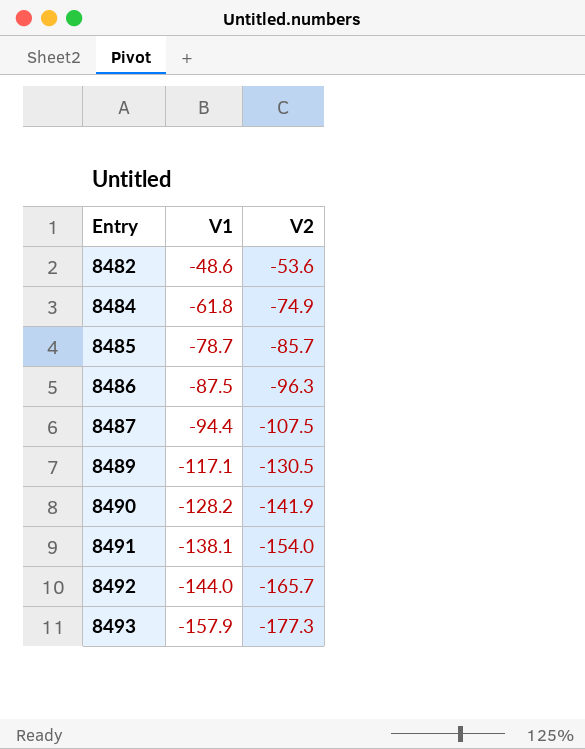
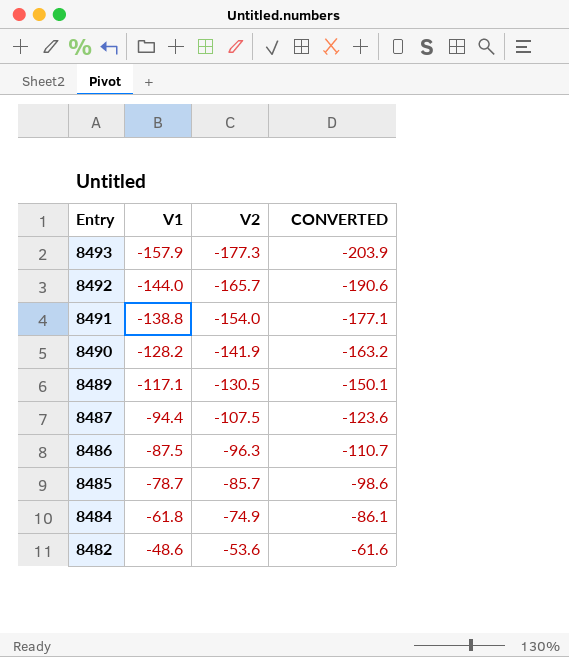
row order: Entry ascending -> Entry descending
column CONVERTED | formula: none -> [V2] * 1.15
8491 | V1: -138.1 -> -138.8

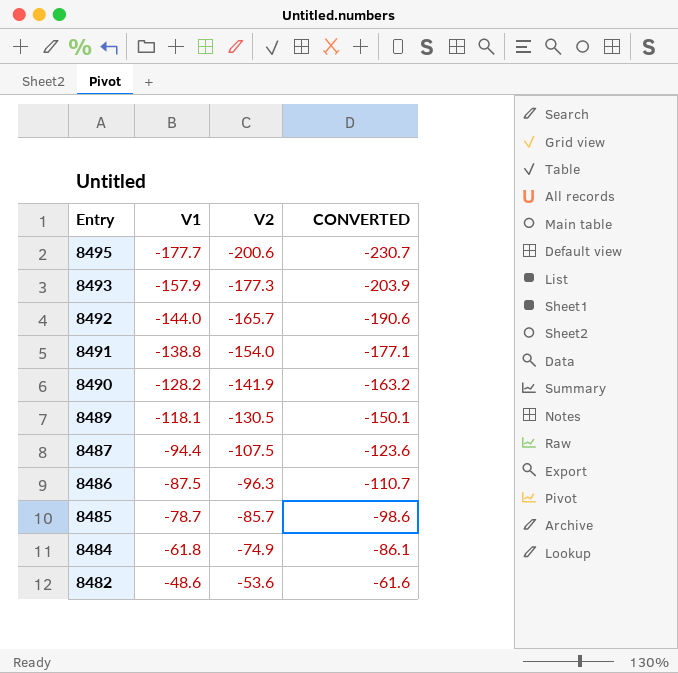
row 8495: none -> -177.7 | -200.6 | -230.7
8489 | V1: -117.1 -> -118.1

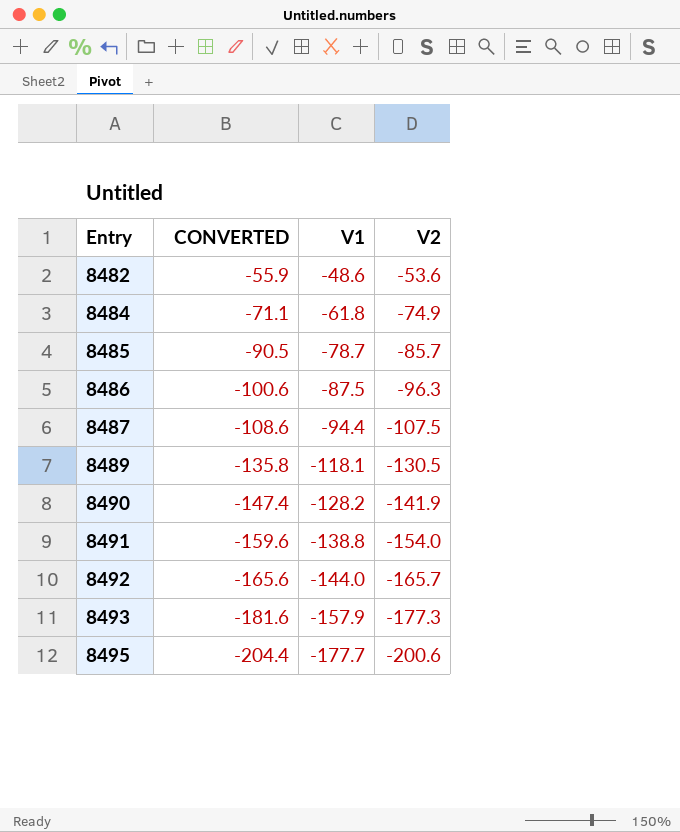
row order: Entry descending -> Entry ascending
column CONVERTED | formula: [V2] * 1.15 -> [V1] * 1.15
column CONVERTED | position: 4 -> 2

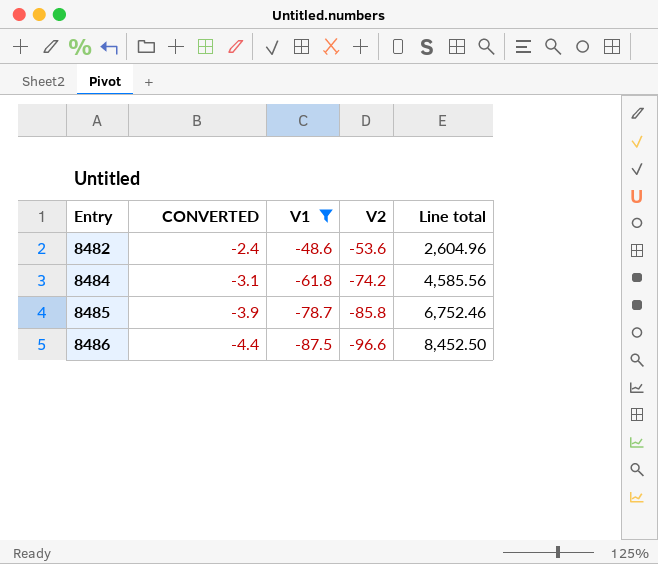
filter: none -> V1 >= -87.5
column CONVERTED | formula: [V1] * 1.15 -> [V1] * 0.05
column Line total | formula: none -> [V1] * [V2]
8484 | V2: -74.9 -> -74.2
8485 | V2: -85.7 -> -85.8
8486 | V2: -96.3 -> -96.6

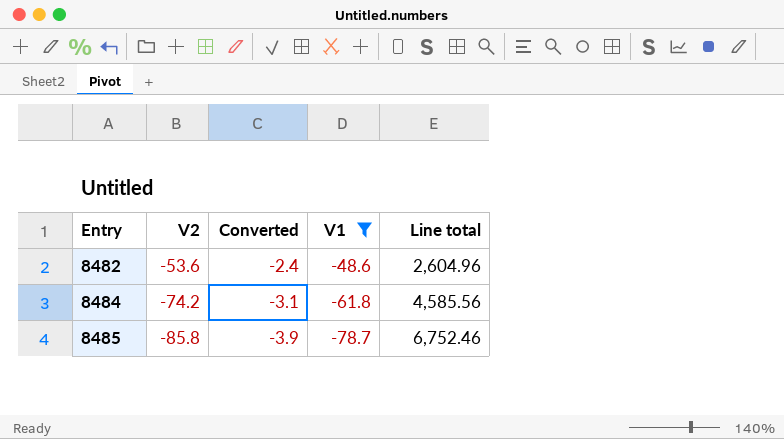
column V2 | position: 4 -> 2
column name: CONVERTED -> Converted
row 8486: -4.4 | -87.5 | -96.6 | 8,452.50 -> none

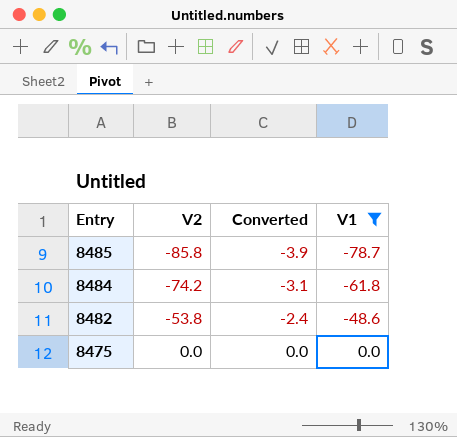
row order: Entry ascending -> Entry descending
column Line total | formula: [V2] * [V1] -> none
8482 | V2: -53.6 -> -53.8
row 8475: none -> 0.0 | 0.0 | 0.0

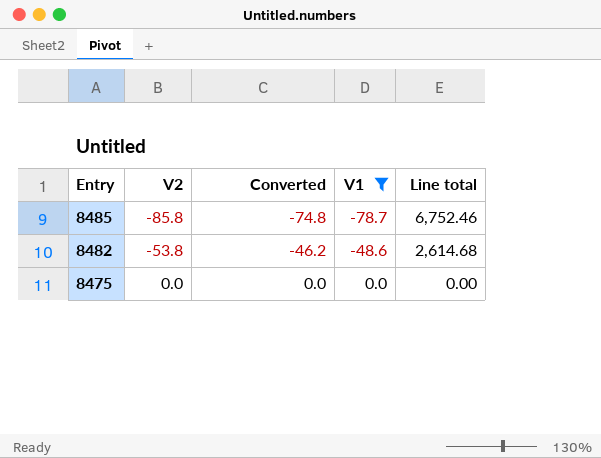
column Converted | formula: [V1] * 0.05 -> [V1] * 0.95
column Line total | formula: none -> [V2] * [V1]
row 8484: -74.2 | -3.1 | -61.8 -> none

